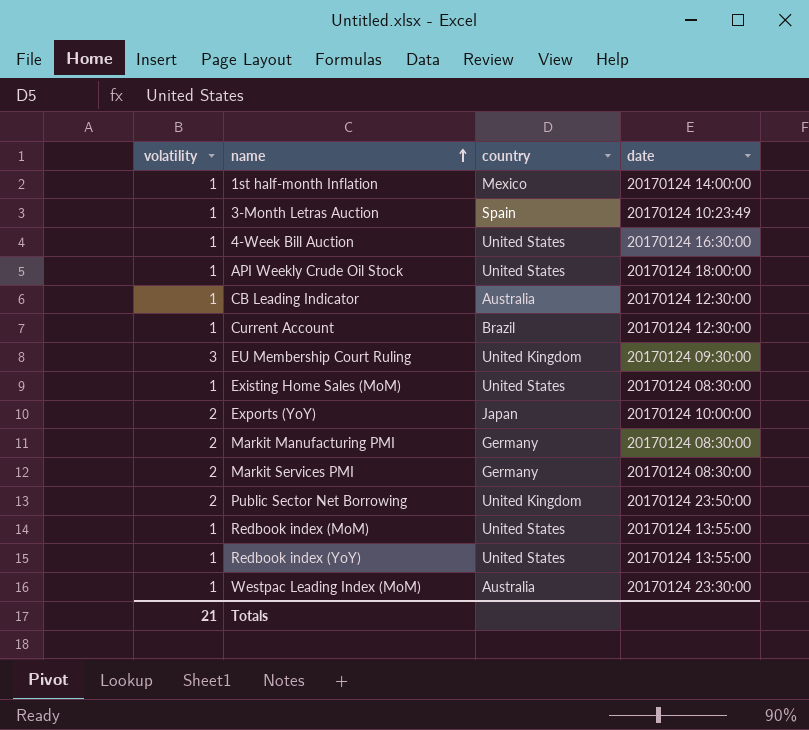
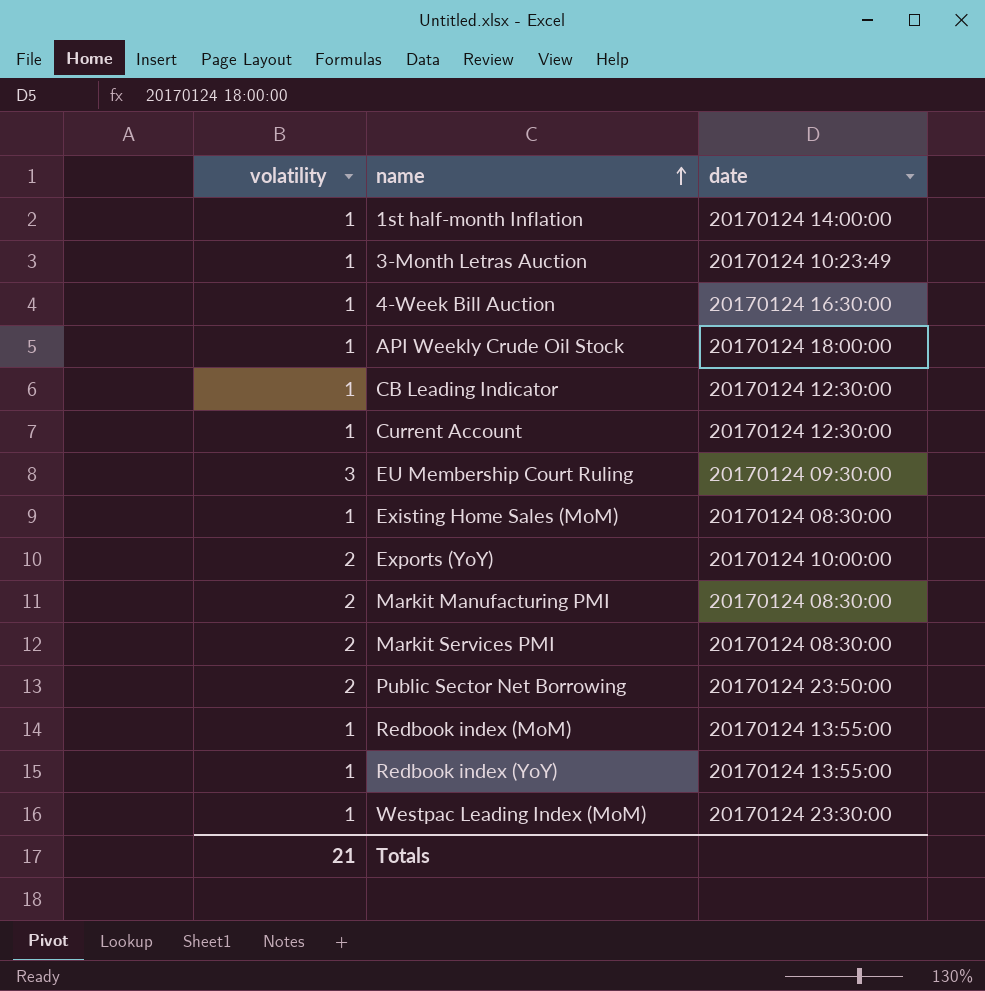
column country | position: 3 -> none

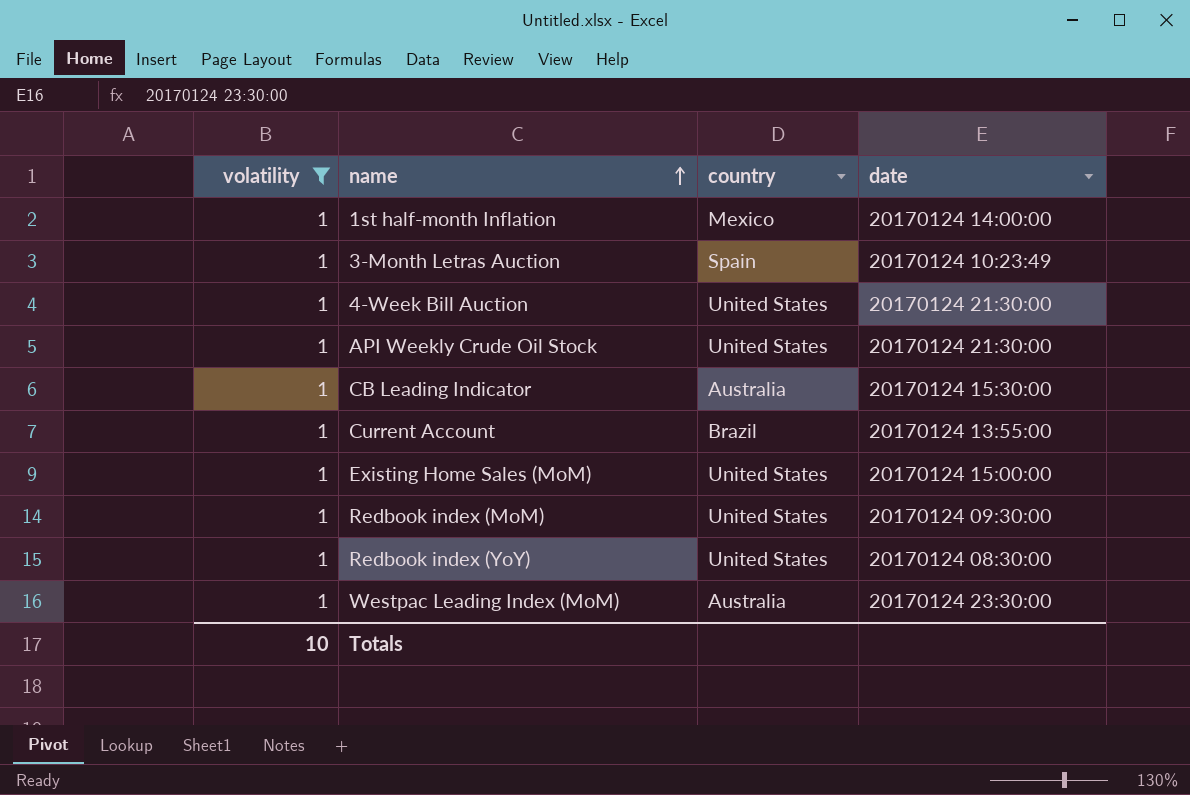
filter: none -> volatility = 1
column country | position: none -> 3
4-Week Bill Auction | date: 20170124 16:30:00 -> 20170124 21:30:00
API Weekly Crude Oil Stock | date: 20170124 18:00:00 -> 20170124 21:30:00
CB Leading Indicator | date: 20170124 12:30:00 -> 20170124 15:30:00
Current Account | date: 20170124 12:30:00 -> 20170124 13:55:00
Existing Home Sales (MoM) | date: 20170124 08:30:00 -> 20170124 15:00:00
Redbook index (MoM) | date: 20170124 13:55:00 -> 20170124 09:30:00
Redbook index (YoY) | date: 20170124 13:55:00 -> 20170124 08:30:00
Totals | volatility: 21 -> 10

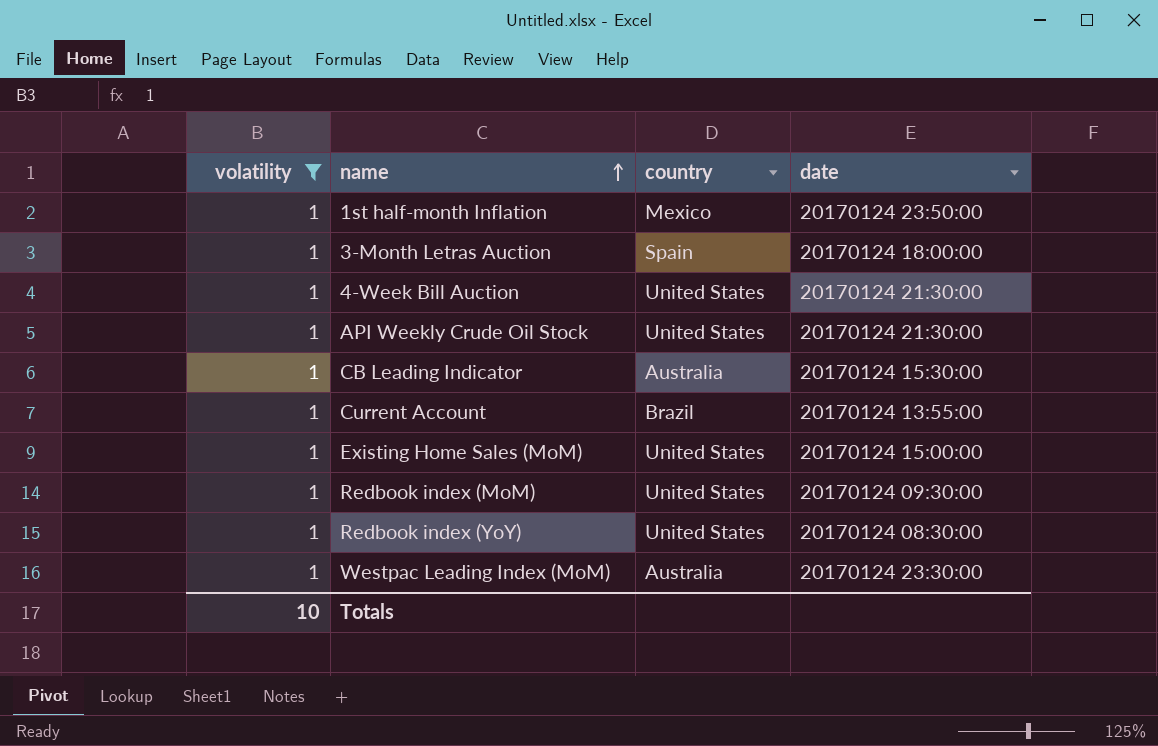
1st half-month Inflation | date: 20170124 14:00:00 -> 20170124 23:50:00
3-Month Letras Auction | date: 20170124 10:23:49 -> 20170124 18:00:00

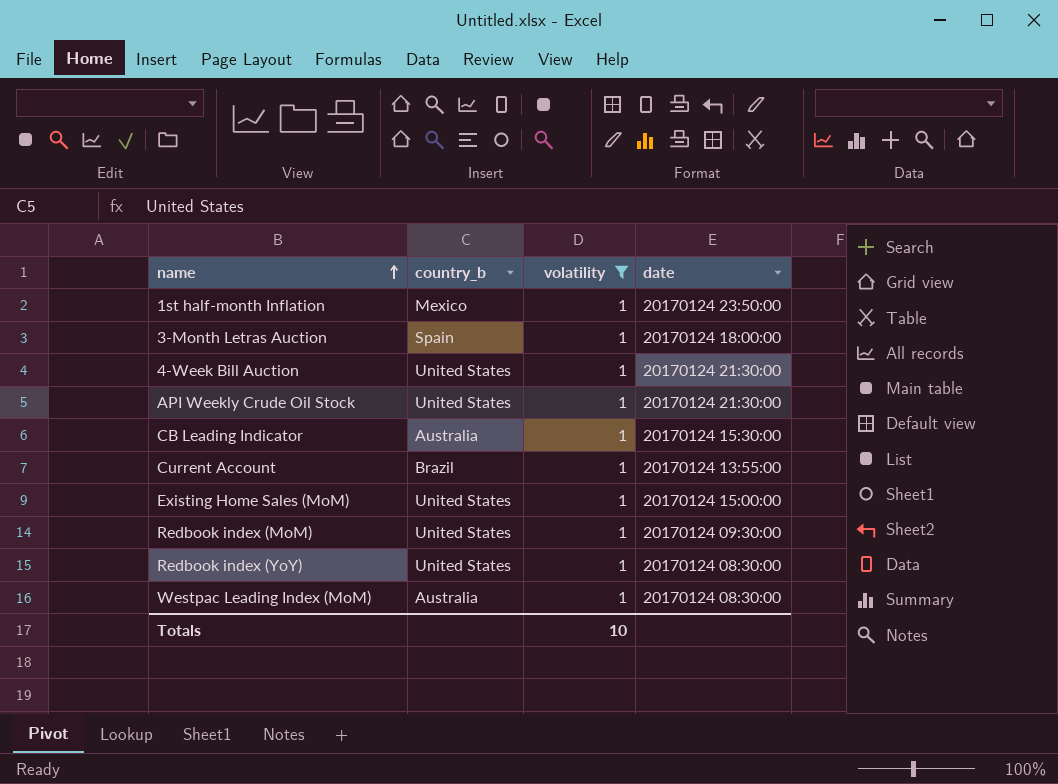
column name: country -> country_b
column volatility | position: 1 -> 3
Westpac Leading Index (MoM) | date: 20170124 23:30:00 -> 20170124 08:30:00

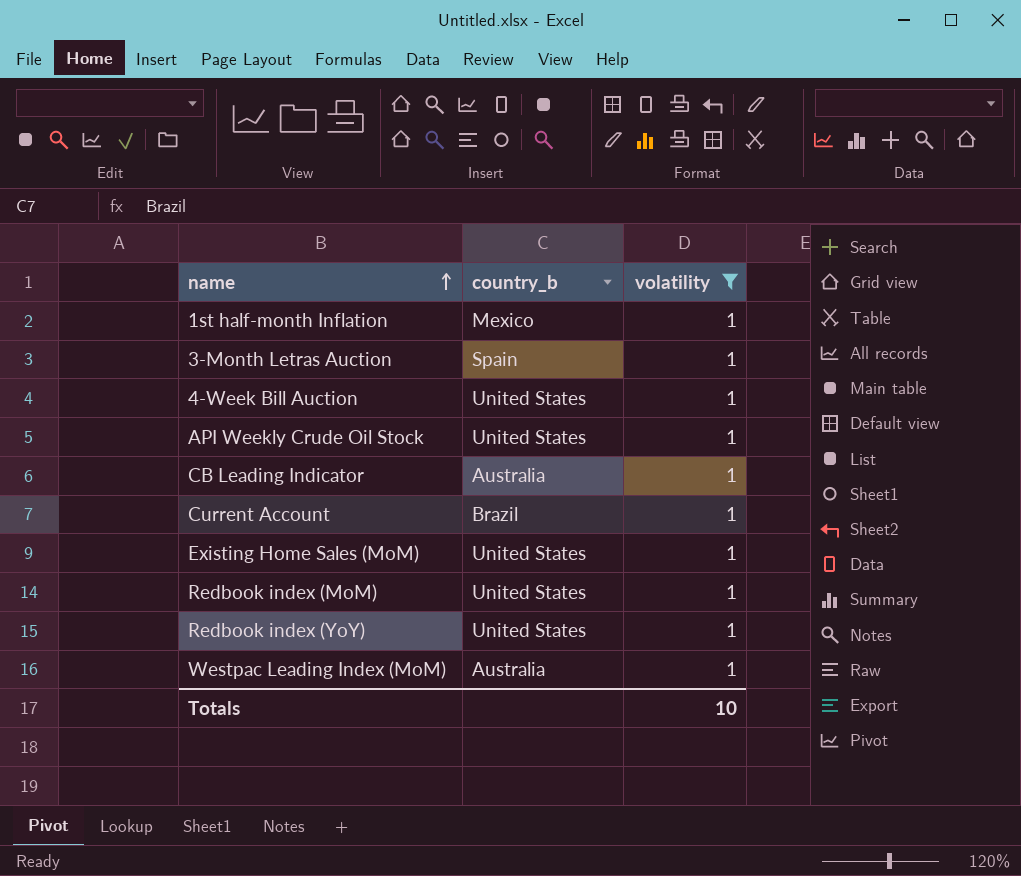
column date | position: 4 -> none

